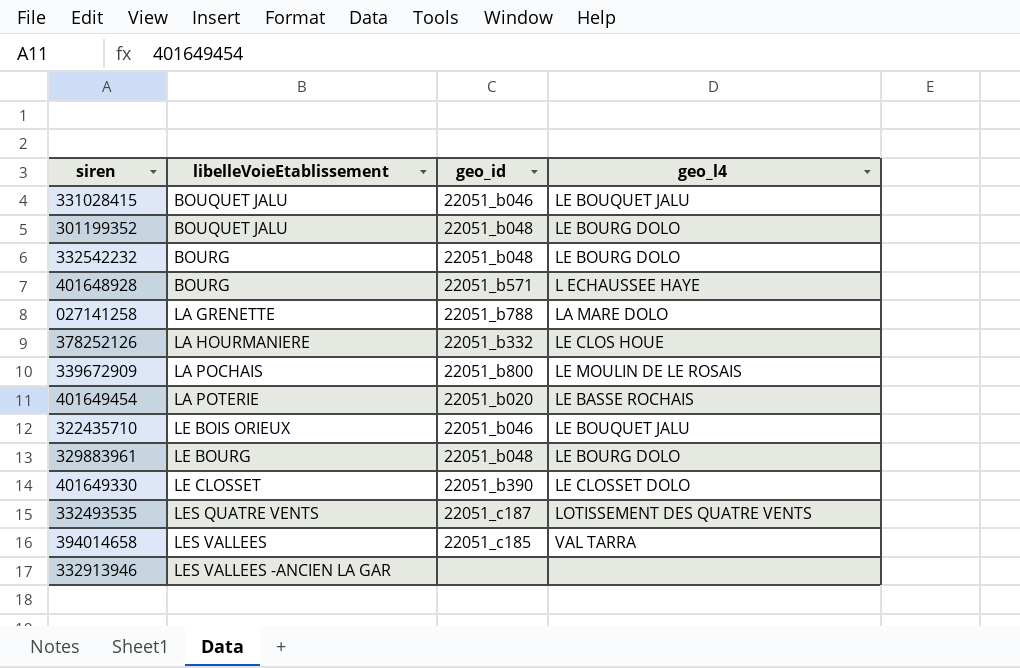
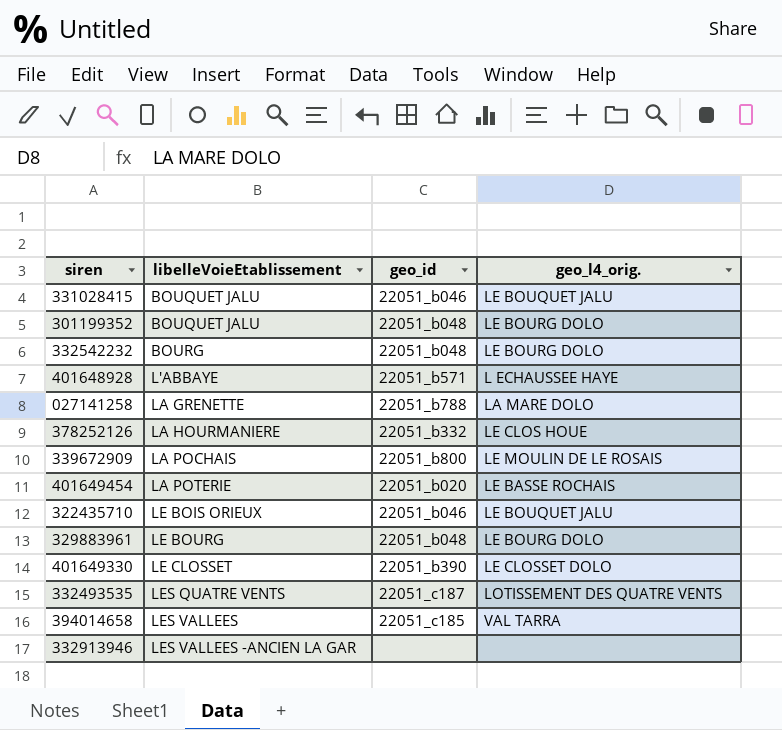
column name: geo_l4 -> geo_l4_orig.
401648928 | libelleVoieEtablissement: BOURG -> L'ABBAYE

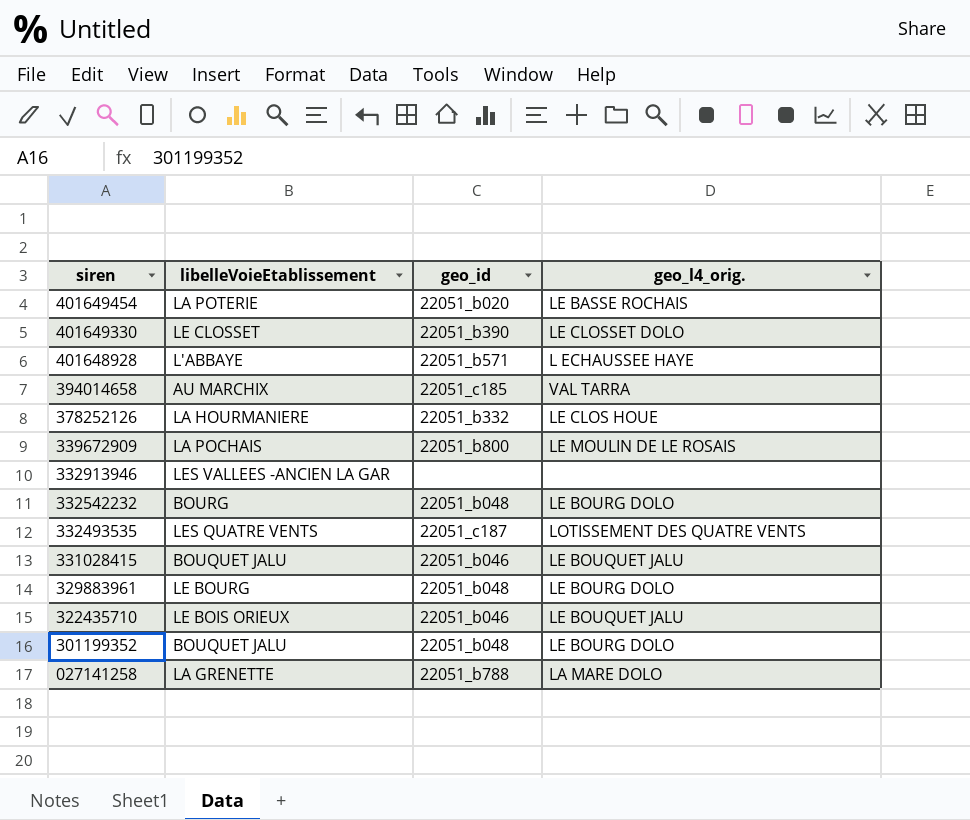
row order: libelleVoieEtablissement ascending -> siren descending
394014658 | libelleVoieEtablissement: LES VALLEES -> AU MARCHIX

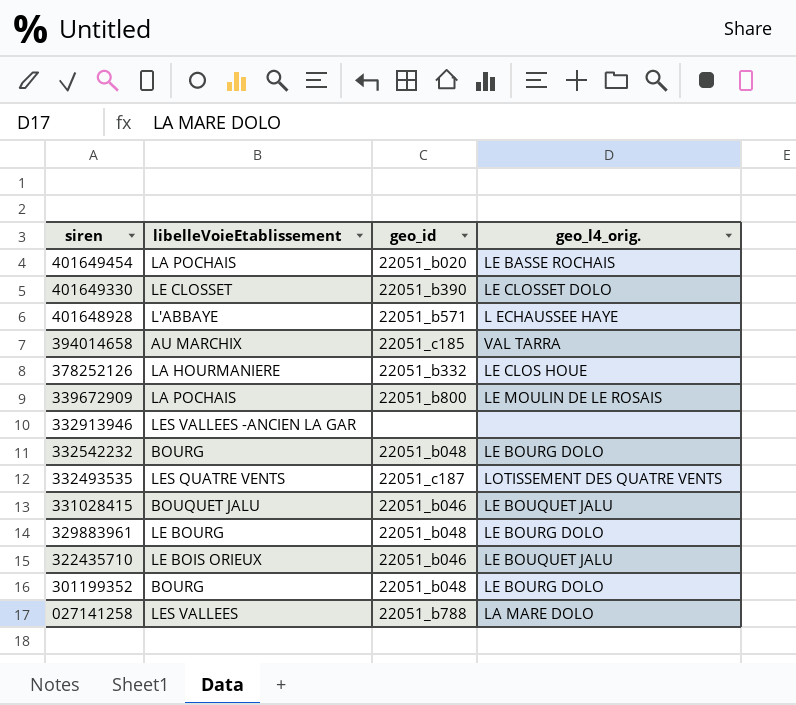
401649454 | libelleVoieEtablissement: LA POTERIE -> LA POCHAIS
301199352 | libelleVoieEtablissement: BOUQUET JALU -> BOURG
027141258 | libelleVoieEtablissement: LA GRENETTE -> LES VALLEES

